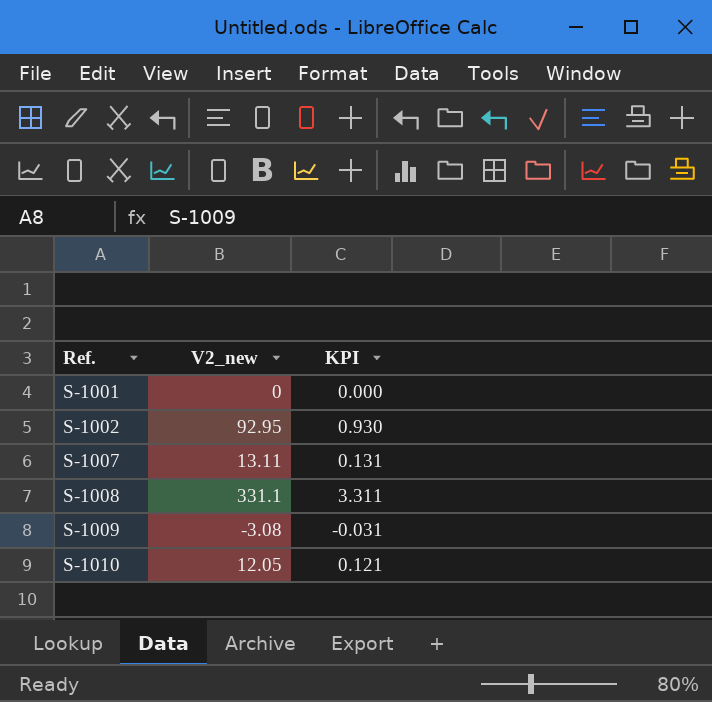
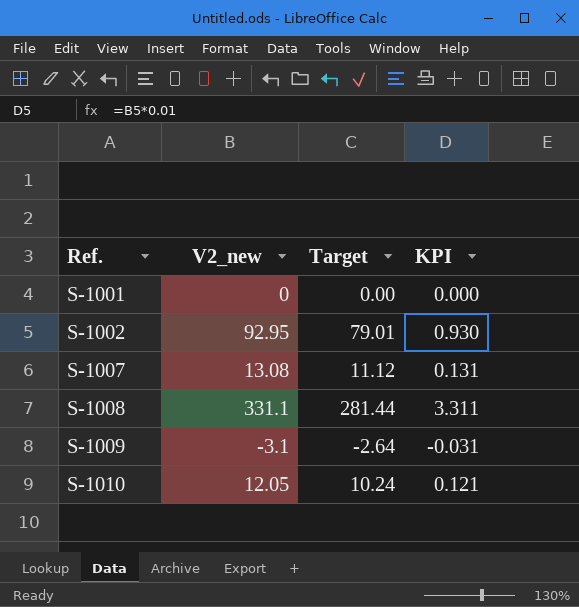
column Target | formula: none -> [V2_new] * 0.85
S-1007 | V2_new: 13.11 -> 13.08
S-1009 | V2_new: -3.08 -> -3.1

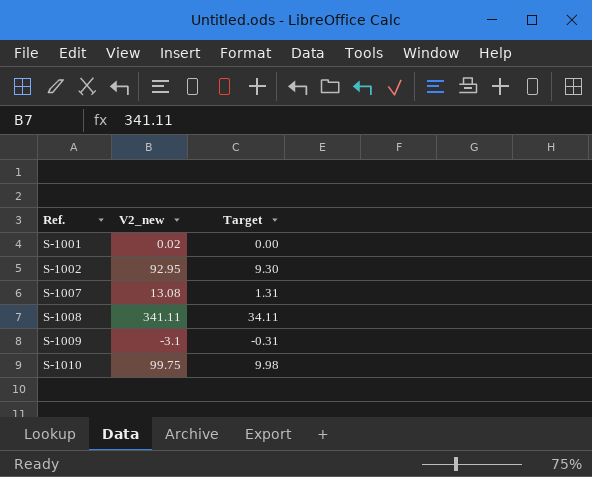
column KPI | formula: [V2_new] * 0.01 -> none
column Target | formula: [V2_new] * 0.85 -> [V2_new] * 0.1
S-1001 | V2_new: 0 -> 0.02
S-1008 | V2_new: 331.1 -> 341.11
S-1010 | V2_new: 12.05 -> 99.75

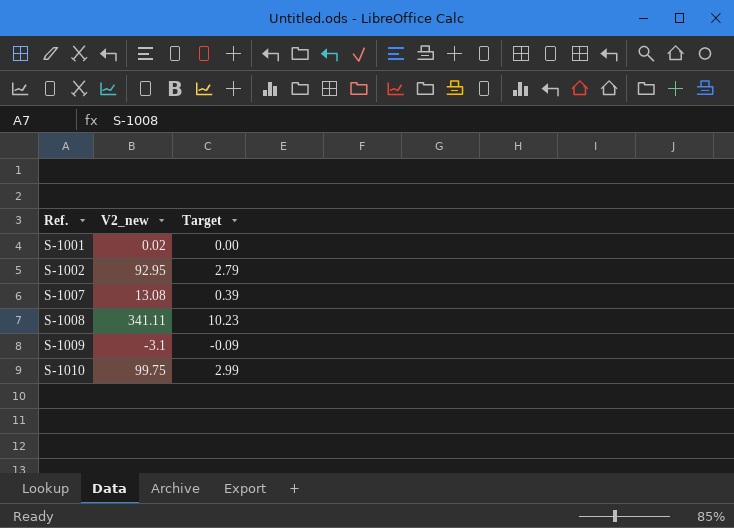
column Target | formula: [V2_new] * 0.1 -> [V2_new] * 0.03

